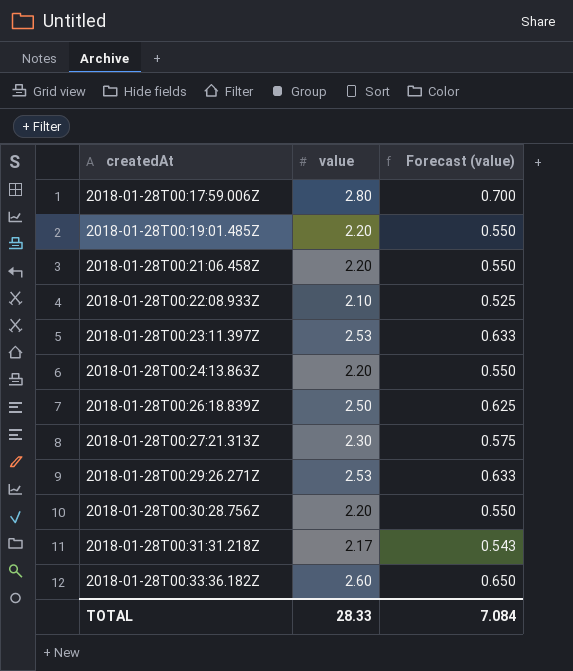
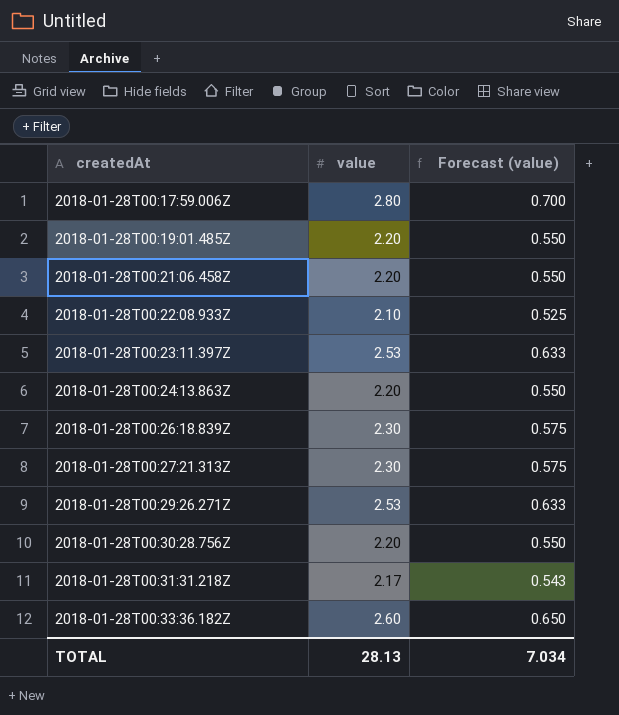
2018-01-28T00:26:18.839Z | value: 2.50 -> 2.30
2018-01-28T00:26:18.839Z | Forecast (value): 0.625 -> 0.575
TOTAL | value: 28.33 -> 28.13
TOTAL | Forecast (value): 7.084 -> 7.034

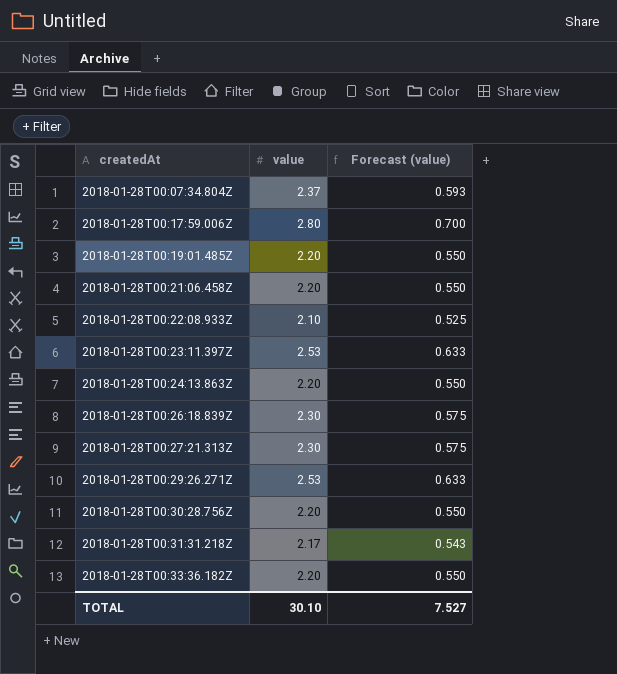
row 2018-01-28T00:07:34.804Z: none -> 2.37 | 0.593
2018-01-28T00:33:36.182Z | value: 2.60 -> 2.20
2018-01-28T00:33:36.182Z | Forecast (value): 0.650 -> 0.550
TOTAL | value: 28.13 -> 30.10
TOTAL | Forecast (value): 7.034 -> 7.527

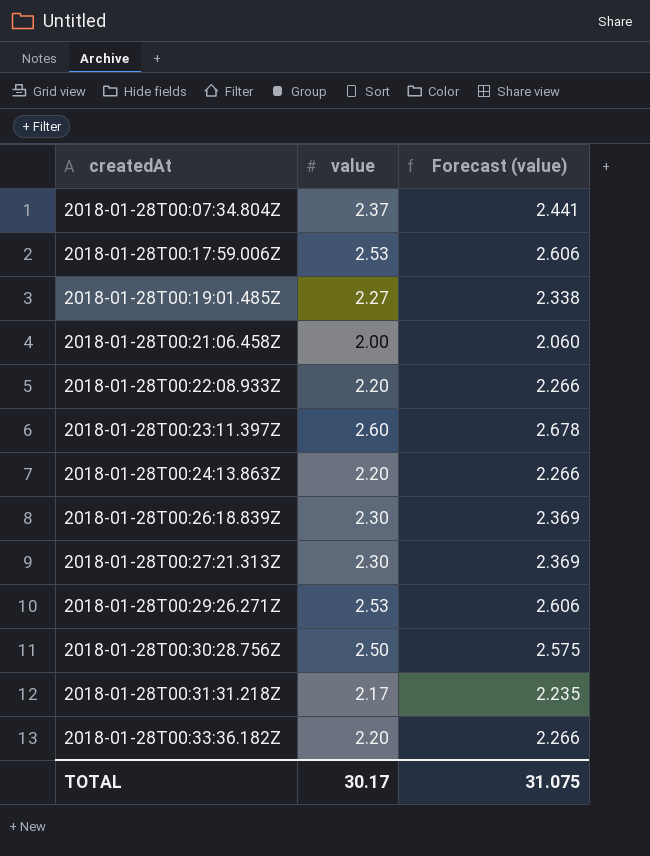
column Forecast (value) | formula: [value] * 0.25 -> [value] * 1.03
2018-01-28T00:17:59.006Z | value: 2.80 -> 2.53
2018-01-28T00:19:01.485Z | value: 2.20 -> 2.27
2018-01-28T00:21:06.458Z | value: 2.20 -> 2.00
2018-01-28T00:22:08.933Z | value: 2.10 -> 2.20
2018-01-28T00:23:11.397Z | value: 2.53 -> 2.60
2018-01-28T00:30:28.756Z | value: 2.20 -> 2.50
TOTAL | value: 30.10 -> 30.17
TOTAL | Forecast (value): 7.527 -> 31.075

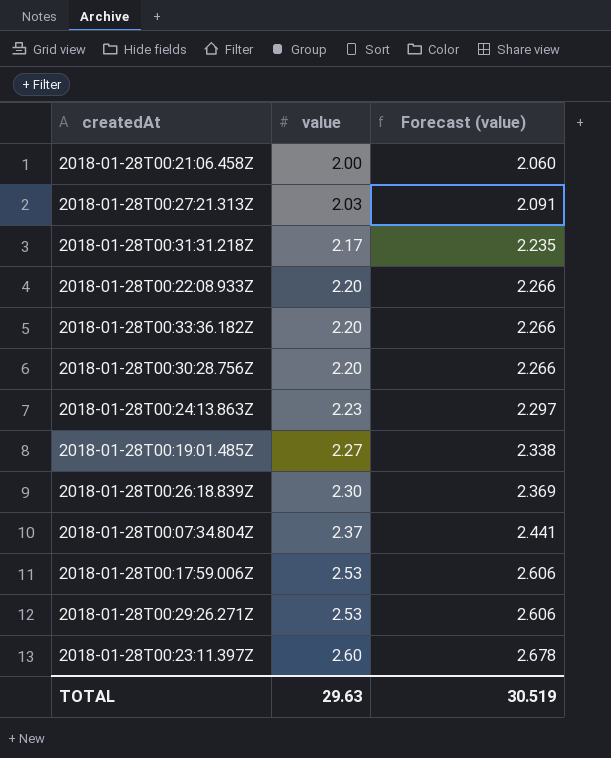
row order: createdAt ascending -> value ascending
2018-01-28T00:27:21.313Z | value: 2.30 -> 2.03
2018-01-28T00:27:21.313Z | Forecast (value): 2.369 -> 2.091
2018-01-28T00:30:28.756Z | value: 2.50 -> 2.20
2018-01-28T00:30:28.756Z | Forecast (value): 2.575 -> 2.266
2018-01-28T00:24:13.863Z | value: 2.20 -> 2.23
2018-01-28T00:24:13.863Z | Forecast (value): 2.266 -> 2.297
TOTAL | value: 30.17 -> 29.63
TOTAL | Forecast (value): 31.075 -> 30.519

